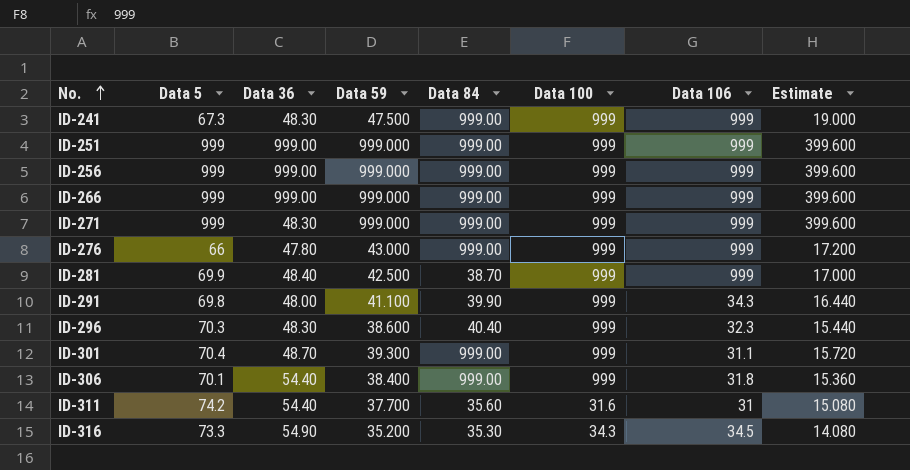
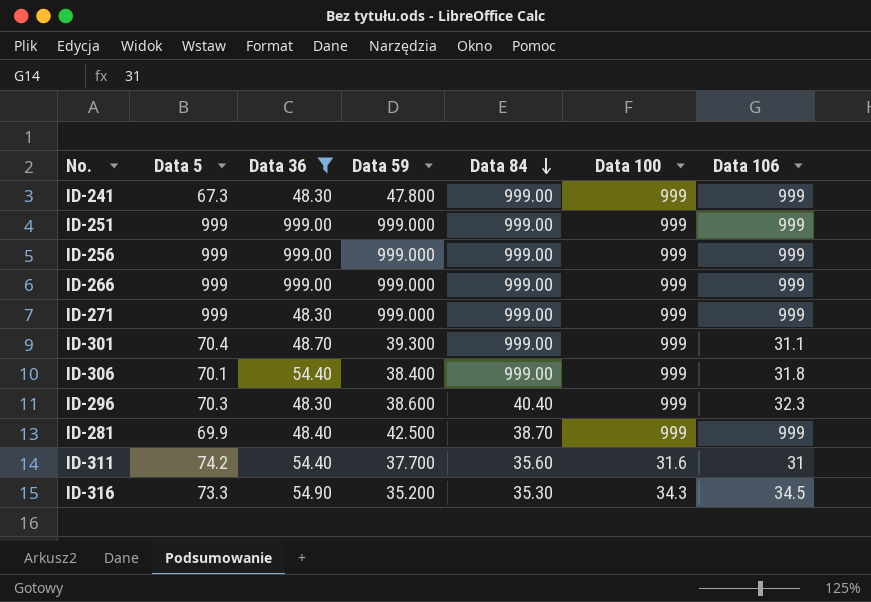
filter: none -> Data 36 >= 48.30
row order: No. ascending -> Data 84 descending
column Estimate | formula: [Data 59] * 0.4 -> none
ID-241 | Data 59: 47.500 -> 47.800

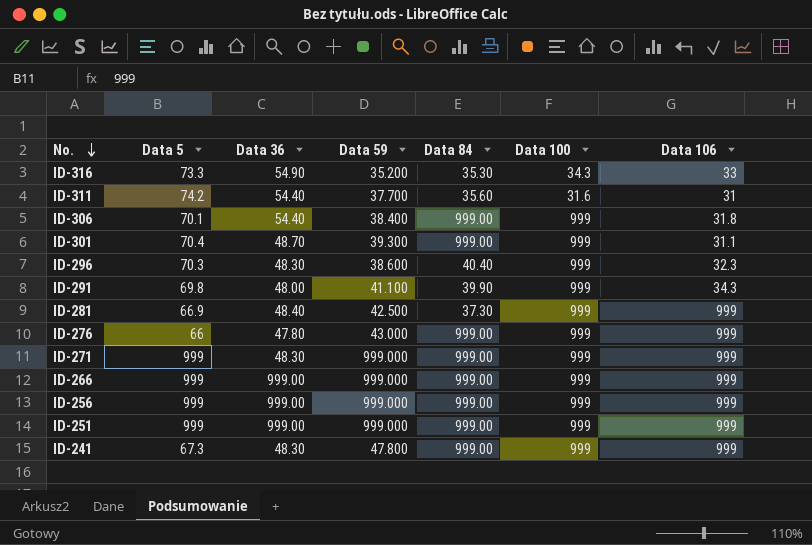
filter: Data 36 >= 48.30 -> none
row order: Data 84 descending -> No. descending
ID-316 | Data 106: 34.5 -> 33
ID-281 | Data 5: 69.9 -> 66.9
ID-281 | Data 84: 38.70 -> 37.30

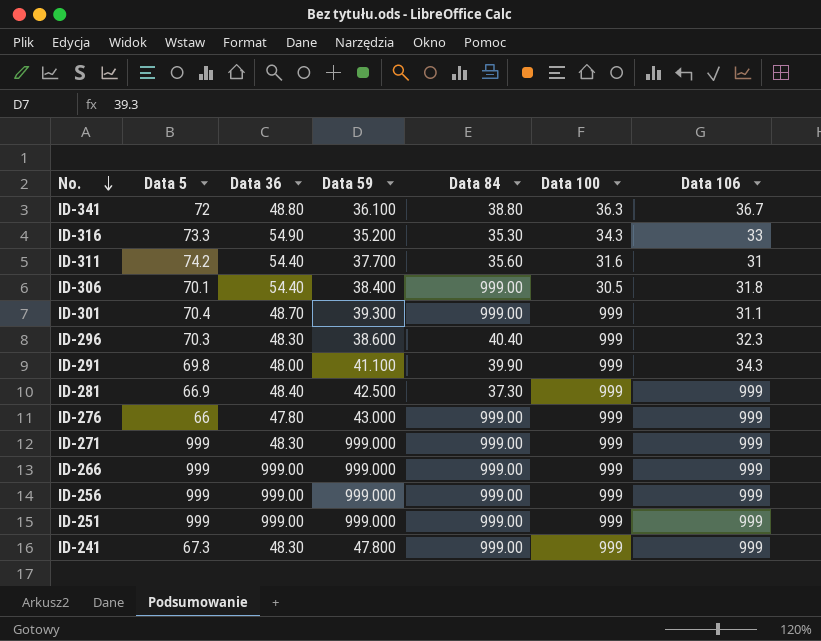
row ID-341: none -> 72 | 48.80 | 36.100 | 38.80 | 36.3 | 36.7
ID-306 | Data 100: 999 -> 30.5

